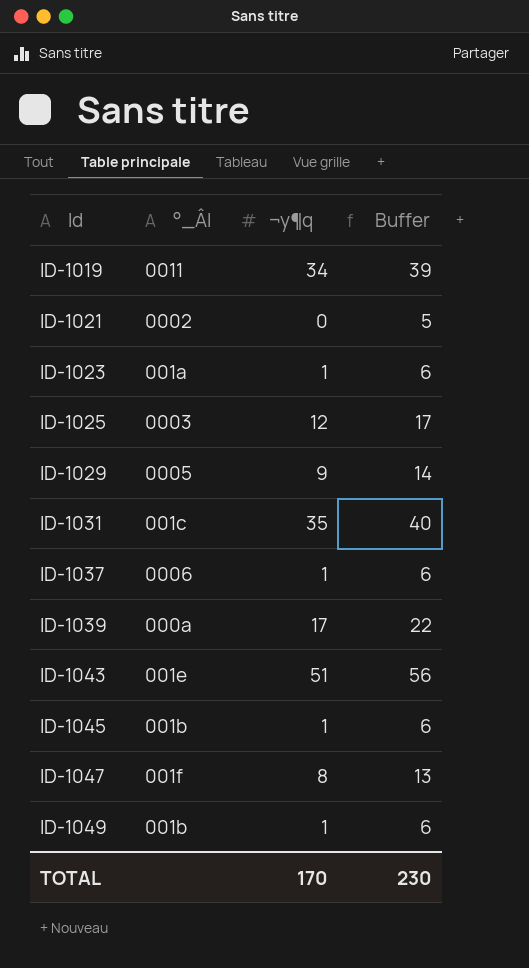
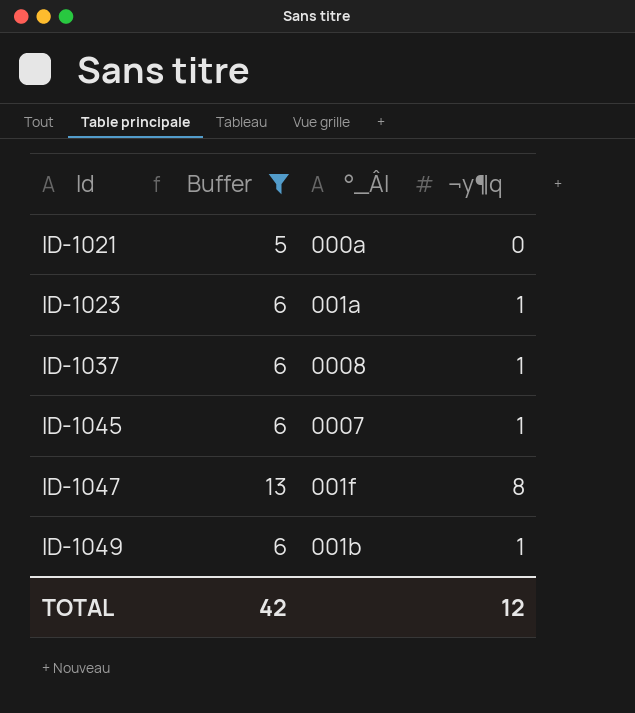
filter: none -> Buffer <= 13
column Buffer | position: 4 -> 2
ID-1021 | °_ÂI: 0002 -> 000a
ID-1037 | °_ÂI: 0006 -> 0008
ID-1045 | °_ÂI: 001b -> 0007
TOTAL | Buffer: 230 -> 42
TOTAL | ¬y¶q: 170 -> 12

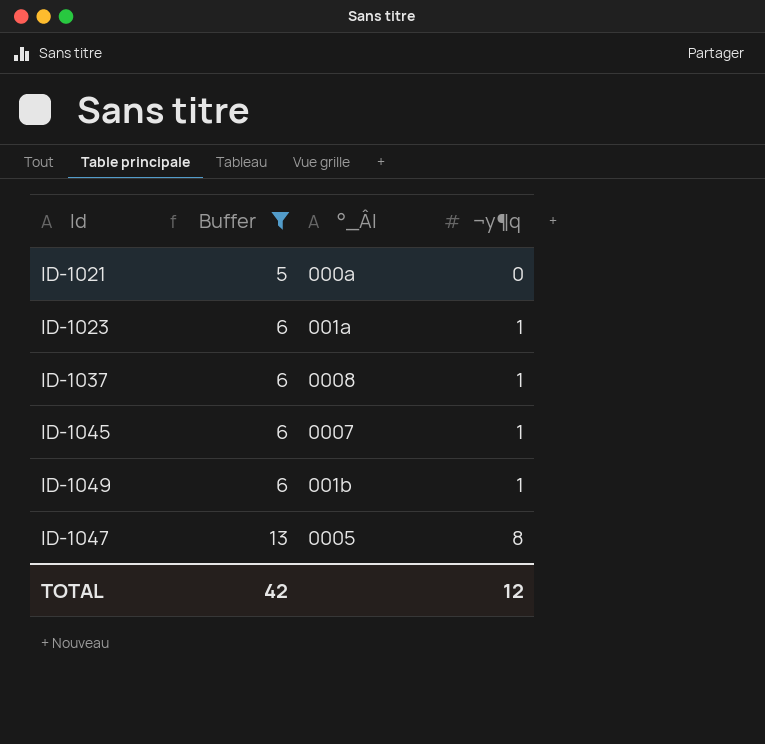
row order: Id ascending -> Buffer ascending
ID-1047 | °_ÂI: 001f -> 0005

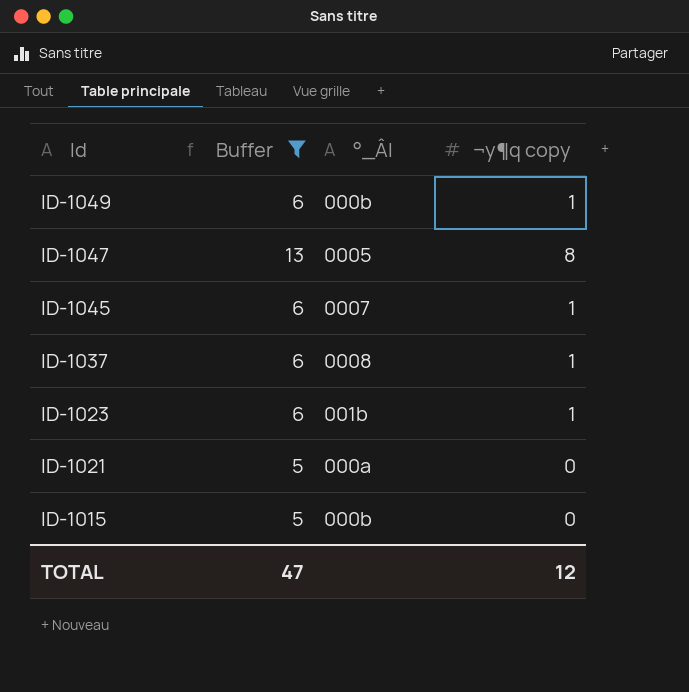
row order: Buffer ascending -> Id descending
column name: ¬y¶q -> ¬y¶q copy
ID-1049 | °_ÂI: 001b -> 000b
ID-1023 | °_ÂI: 001a -> 001b
row ID-1015: none -> 5 | 000b | 0
TOTAL | Buffer: 42 -> 47

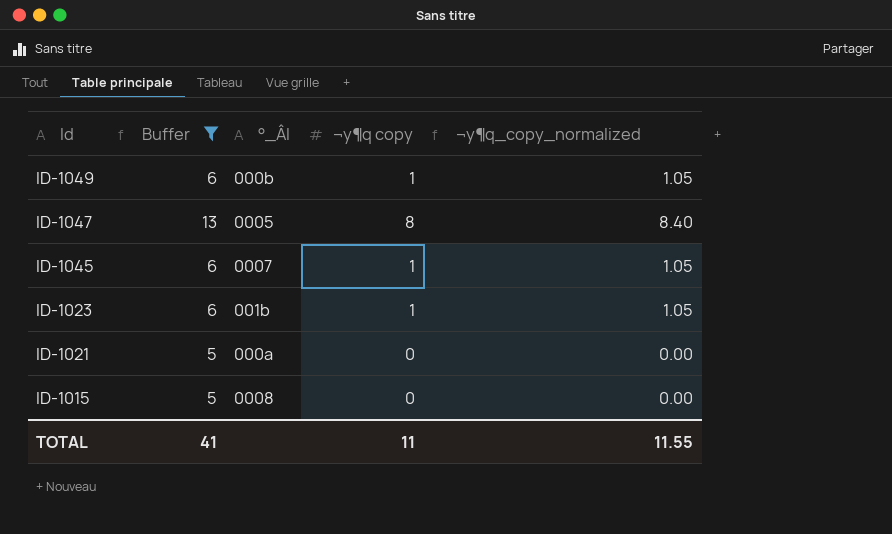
column ¬y¶q_copy_normalized | formula: none -> [¬y¶q copy] * 1.05
row ID-1037: 6 | 0008 | 1 -> none
ID-1015 | °_ÂI: 000b -> 0008
TOTAL | Buffer: 47 -> 41
TOTAL | ¬y¶q copy: 12 -> 11

